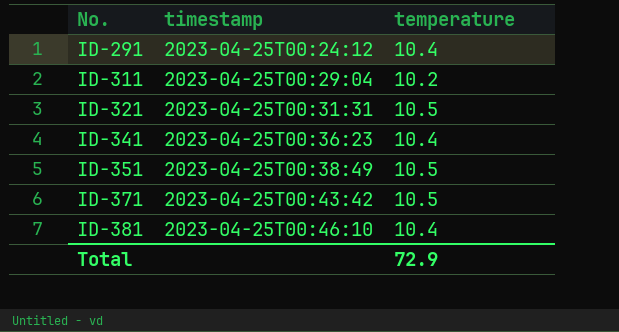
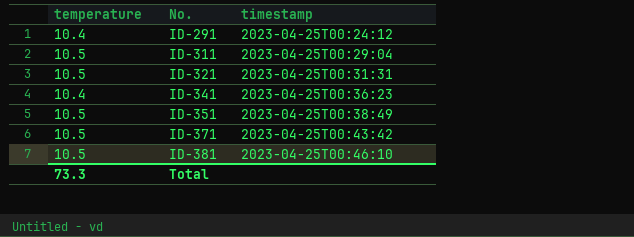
column temperature | position: 3 -> 1
ID-311 | temperature: 10.2 -> 10.5
ID-381 | temperature: 10.4 -> 10.5
Total | temperature: 72.9 -> 73.3

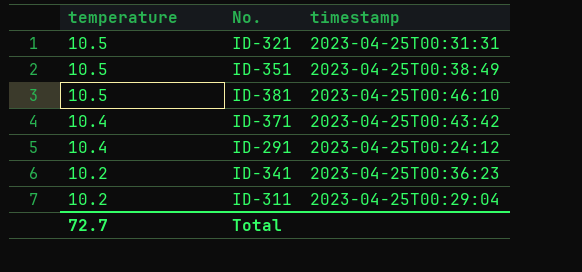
row order: No. ascending -> temperature descending
ID-371 | temperature: 10.5 -> 10.4
ID-341 | temperature: 10.4 -> 10.2
ID-311 | temperature: 10.5 -> 10.2
Total | temperature: 73.3 -> 72.7

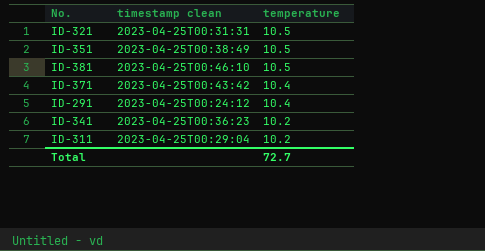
column name: timestamp -> timestamp clean
column temperature | position: 1 -> 3

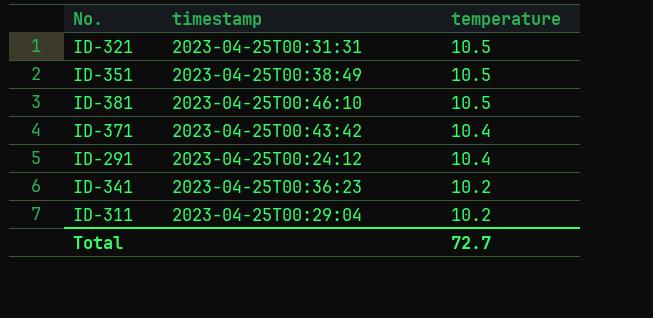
column name: timestamp clean -> timestamp

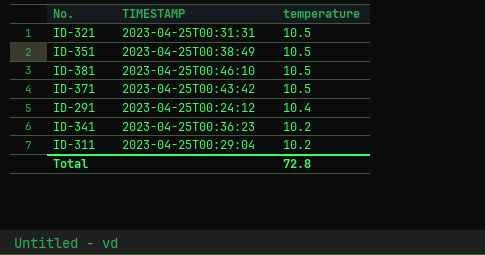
column name: timestamp -> TIMESTAMP
ID-371 | temperature: 10.4 -> 10.5
Total | temperature: 72.7 -> 72.8

